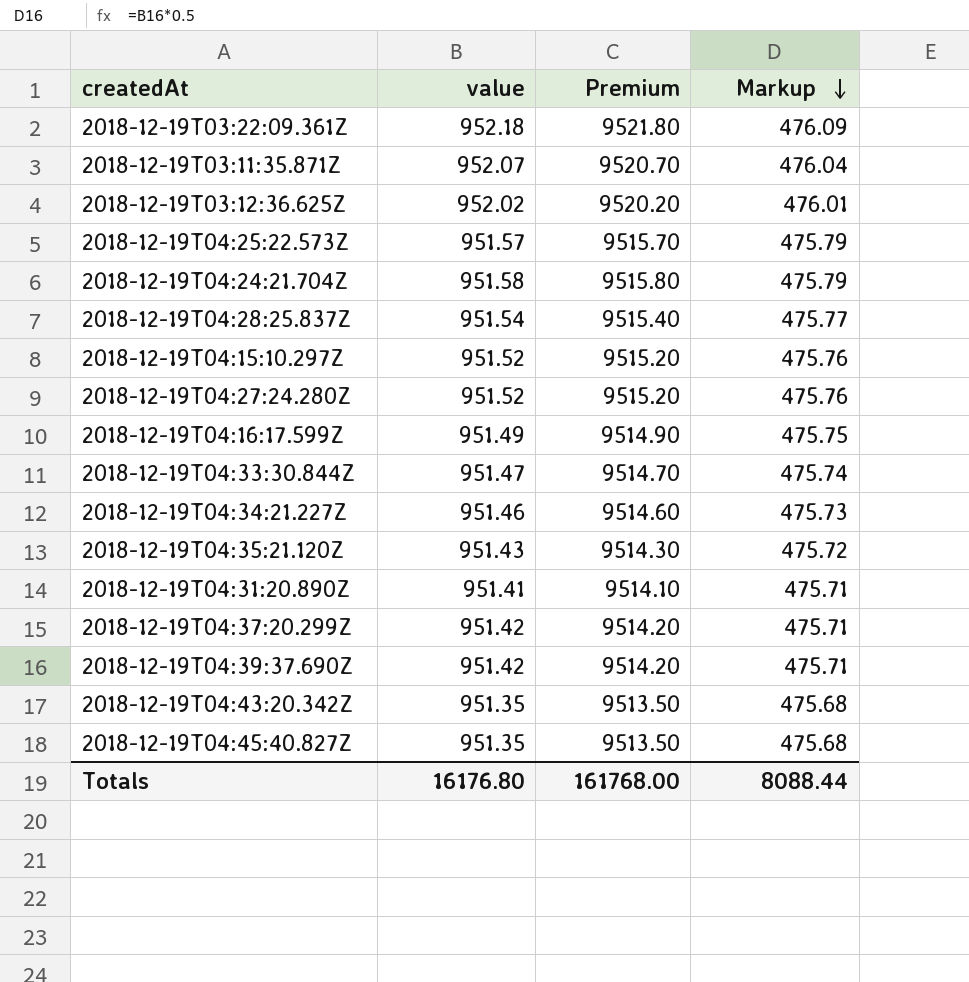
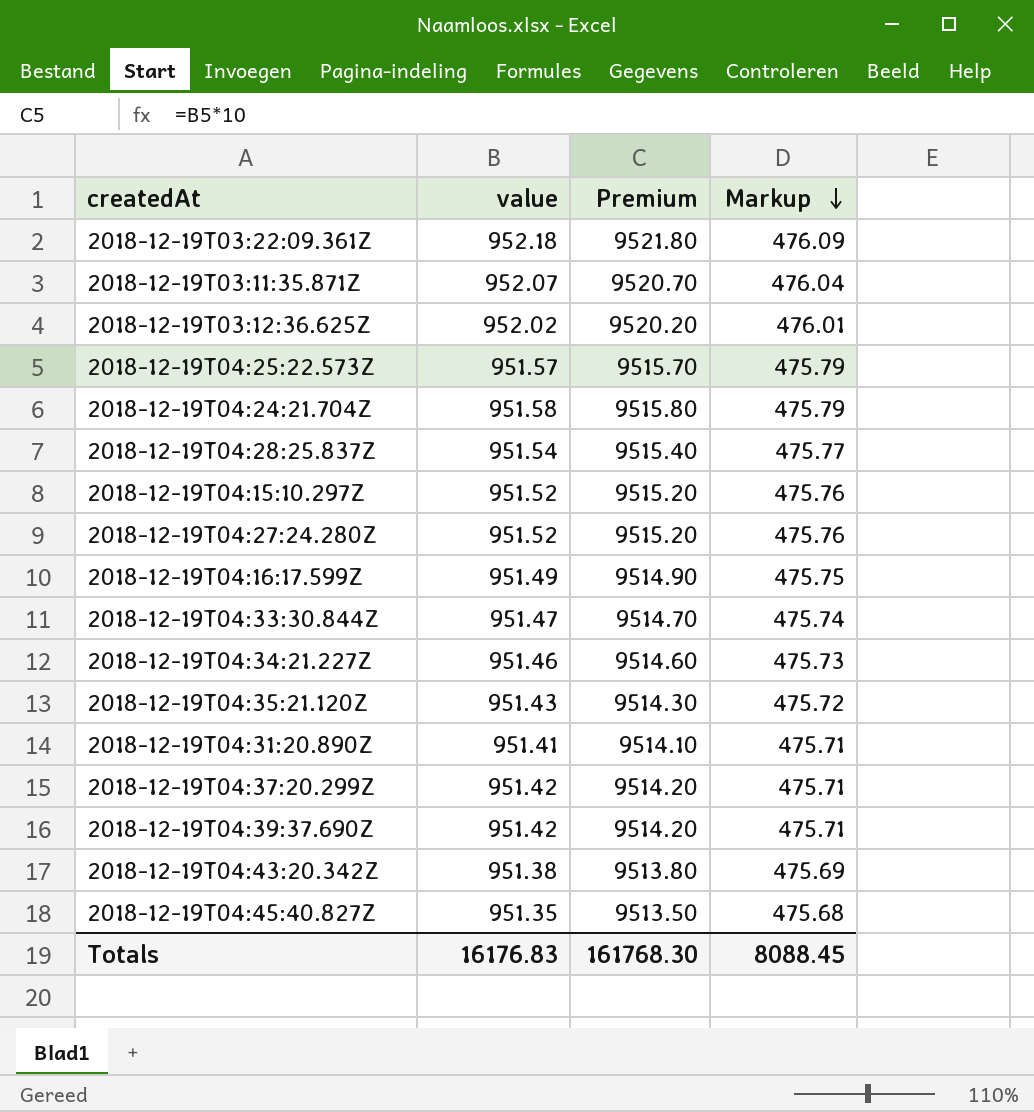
2018-12-19T04:43:20.342Z | value: 951.35 -> 951.38
2018-12-19T04:43:20.342Z | Premium: 9513.50 -> 9513.80
2018-12-19T04:43:20.342Z | Markup: 475.68 -> 475.69
Totals | value: 16176.80 -> 16176.83
Totals | Premium: 161768.00 -> 161768.30
Totals | Markup: 8088.44 -> 8088.45

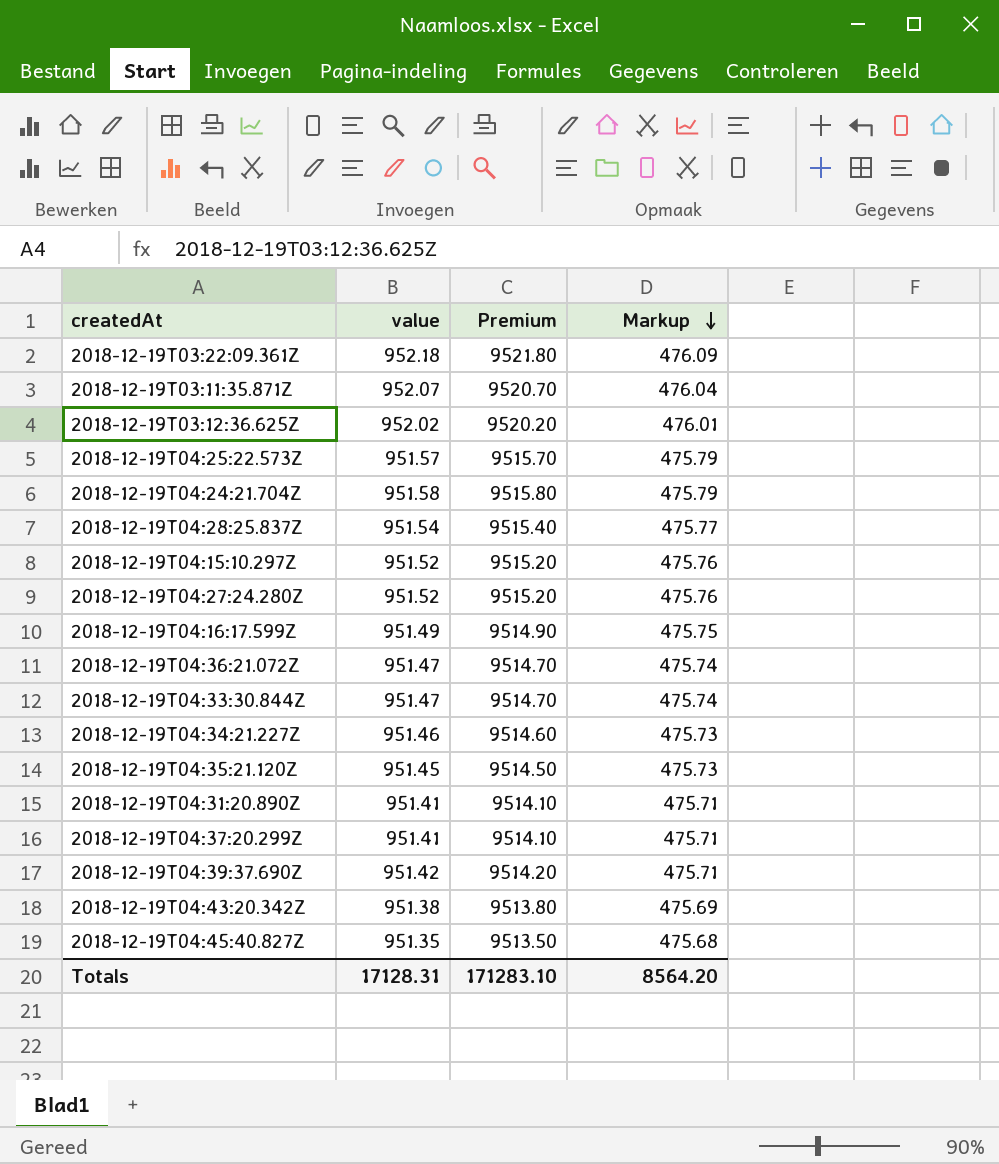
row 2018-12-19T04:36:21.072Z: none -> 951.47 | 9514.70 | 475.74
2018-12-19T04:35:21.120Z | value: 951.43 -> 951.45
2018-12-19T04:35:21.120Z | Premium: 9514.30 -> 9514.50
2018-12-19T04:35:21.120Z | Markup: 475.72 -> 475.73
2018-12-19T04:37:20.299Z | value: 951.42 -> 951.41
2018-12-19T04:37:20.299Z | Premium: 9514.20 -> 9514.10
Totals | value: 16176.83 -> 17128.31
Totals | Premium: 161768.30 -> 171283.10
Totals | Markup: 8088.45 -> 8564.20

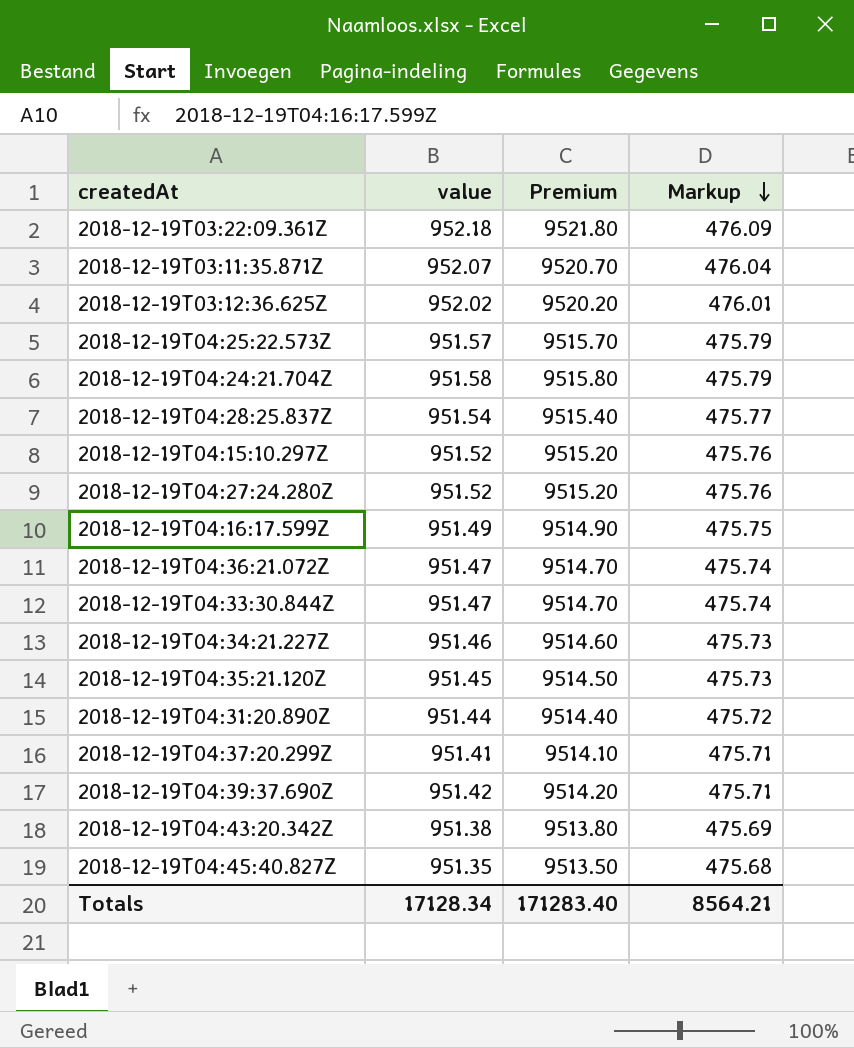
2018-12-19T04:31:20.890Z | value: 951.41 -> 951.44
2018-12-19T04:31:20.890Z | Premium: 9514.10 -> 9514.40
2018-12-19T04:31:20.890Z | Markup: 475.71 -> 475.72
Totals | value: 17128.31 -> 17128.34
Totals | Premium: 171283.10 -> 171283.40
Totals | Markup: 8564.20 -> 8564.21

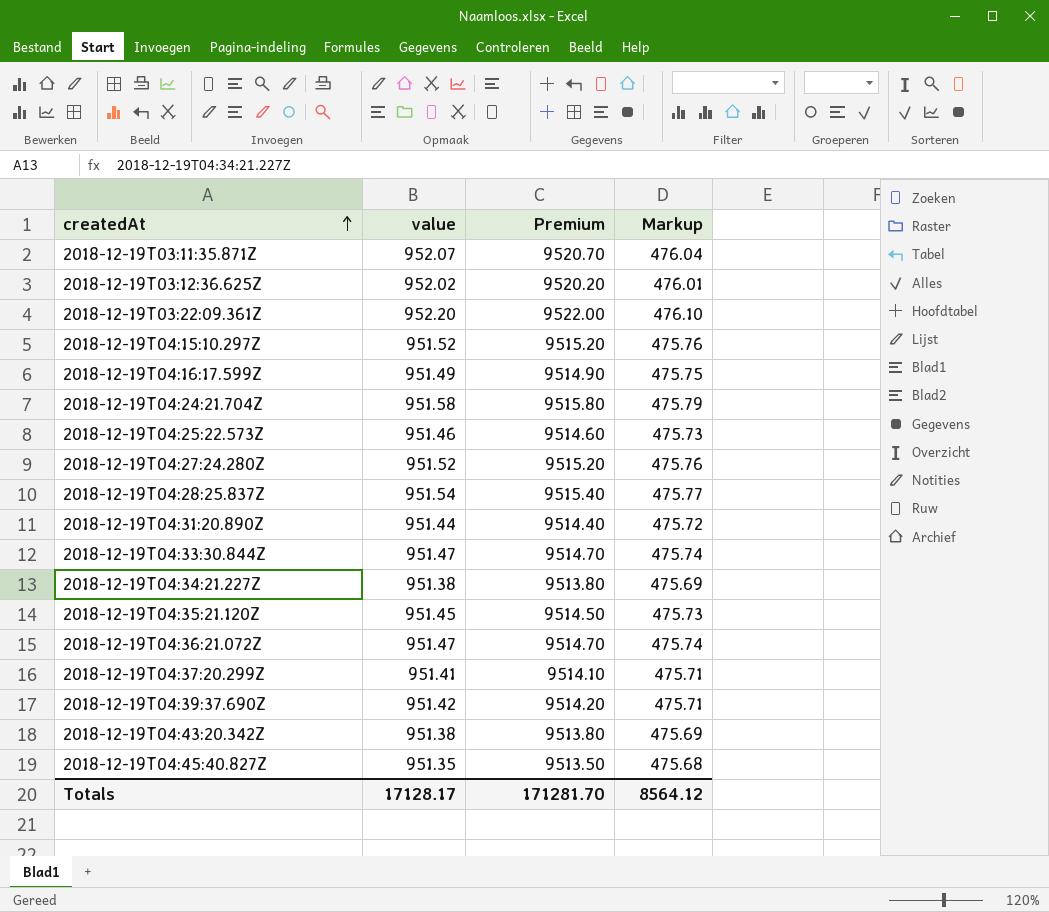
row order: Markup descending -> createdAt ascending
2018-12-19T03:22:09.361Z | value: 952.18 -> 952.20
2018-12-19T03:22:09.361Z | Premium: 9521.80 -> 9522.00
2018-12-19T03:22:09.361Z | Markup: 476.09 -> 476.10
2018-12-19T04:25:22.573Z | value: 951.57 -> 951.46
2018-12-19T04:25:22.573Z | Premium: 9515.70 -> 9514.60
2018-12-19T04:25:22.573Z | Markup: 475.79 -> 475.73
2018-12-19T04:34:21.227Z | value: 951.46 -> 951.38
2018-12-19T04:34:21.227Z | Premium: 9514.60 -> 9513.80
2018-12-19T04:34:21.227Z | Markup: 475.73 -> 475.69
Totals | value: 17128.34 -> 17128.17
Totals | Premium: 171283.40 -> 171281.70
Totals | Markup: 8564.21 -> 8564.12

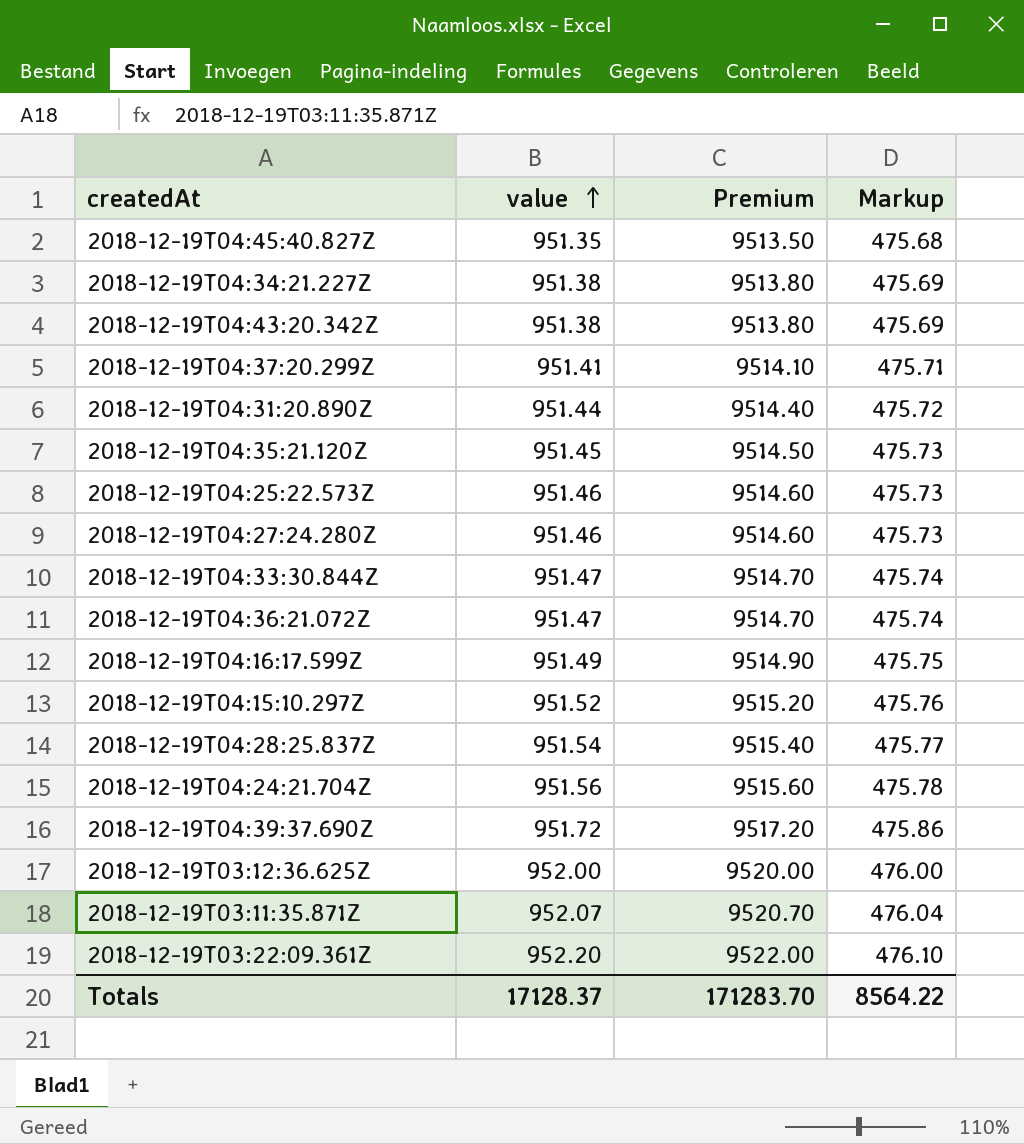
row order: createdAt ascending -> value ascending
2018-12-19T04:27:24.280Z | value: 951.52 -> 951.46
2018-12-19T04:27:24.280Z | Premium: 9515.20 -> 9514.60
2018-12-19T04:27:24.280Z | Markup: 475.76 -> 475.73
2018-12-19T04:24:21.704Z | value: 951.58 -> 951.56
2018-12-19T04:24:21.704Z | Premium: 9515.80 -> 9515.60
2018-12-19T04:24:21.704Z | Markup: 475.79 -> 475.78
2018-12-19T04:39:37.690Z | value: 951.42 -> 951.72
2018-12-19T04:39:37.690Z | Premium: 9514.20 -> 9517.20
2018-12-19T04:39:37.690Z | Markup: 475.71 -> 475.86
2018-12-19T03:12:36.625Z | value: 952.02 -> 952.00
2018-12-19T03:12:36.625Z | Premium: 9520.20 -> 9520.00
2018-12-19T03:12:36.625Z | Markup: 476.01 -> 476.00
Totals | value: 17128.17 -> 17128.37
Totals | Premium: 171281.70 -> 171283.70
Totals | Markup: 8564.12 -> 8564.22

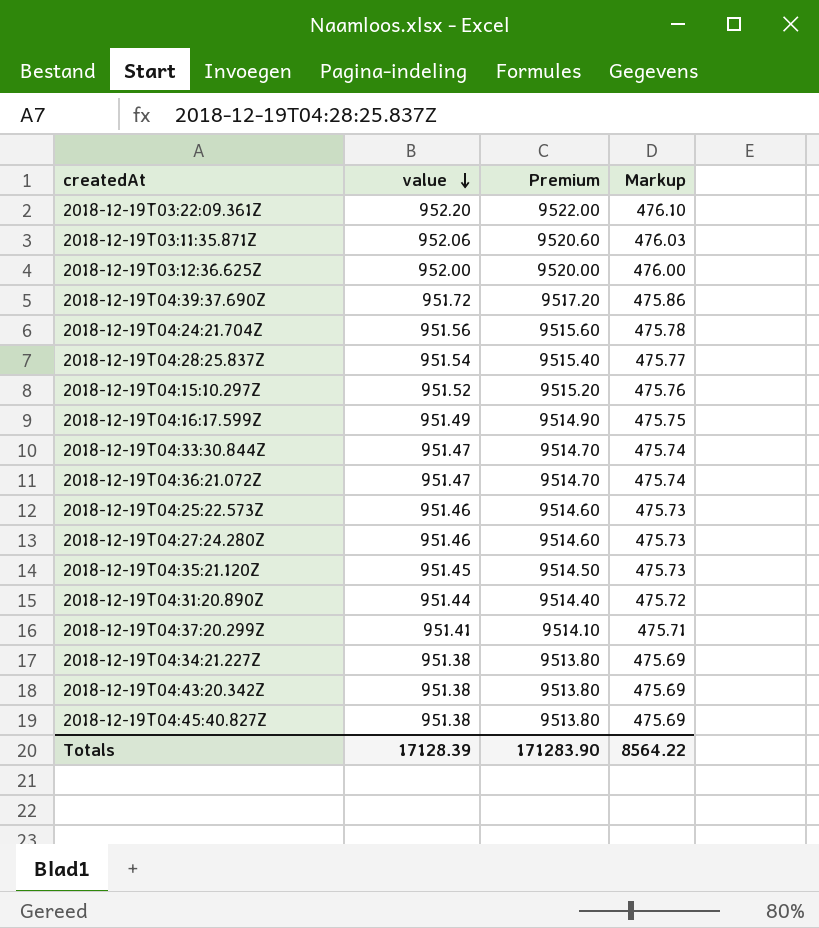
row order: value ascending -> value descending
2018-12-19T03:11:35.871Z | value: 952.07 -> 952.06
2018-12-19T03:11:35.871Z | Premium: 9520.70 -> 9520.60
2018-12-19T03:11:35.871Z | Markup: 476.04 -> 476.03
2018-12-19T04:45:40.827Z | value: 951.35 -> 951.38
2018-12-19T04:45:40.827Z | Premium: 9513.50 -> 9513.80
2018-12-19T04:45:40.827Z | Markup: 475.68 -> 475.69
Totals | value: 17128.37 -> 17128.39
Totals | Premium: 171283.70 -> 171283.90

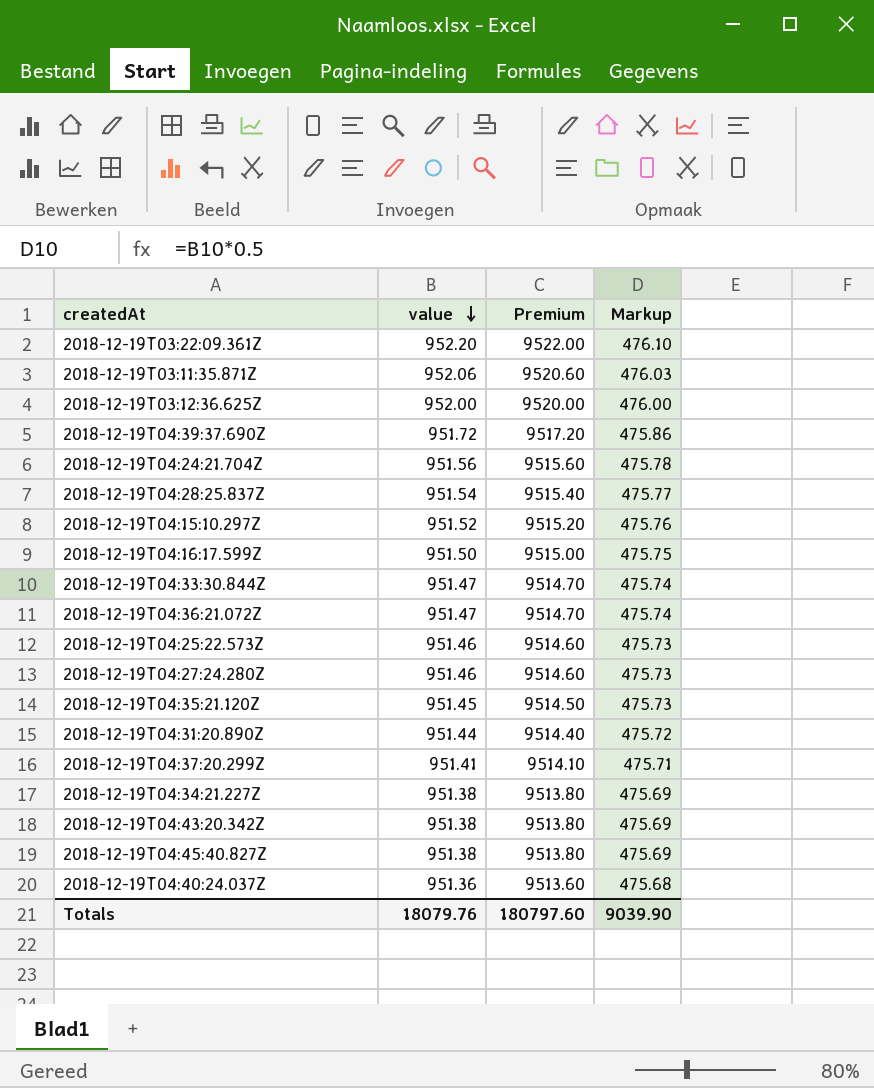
2018-12-19T04:16:17.599Z | value: 951.49 -> 951.50
2018-12-19T04:16:17.599Z | Premium: 9514.90 -> 9515.00
row 2018-12-19T04:40:24.037Z: none -> 951.36 | 9513.60 | 475.68
Totals | value: 17128.39 -> 18079.76
Totals | Premium: 171283.90 -> 180797.60
Totals | Markup: 8564.22 -> 9039.90

